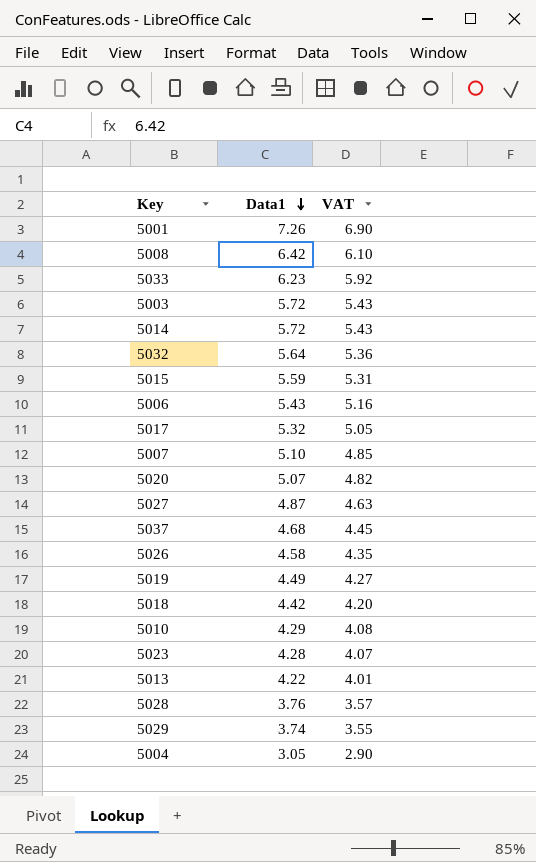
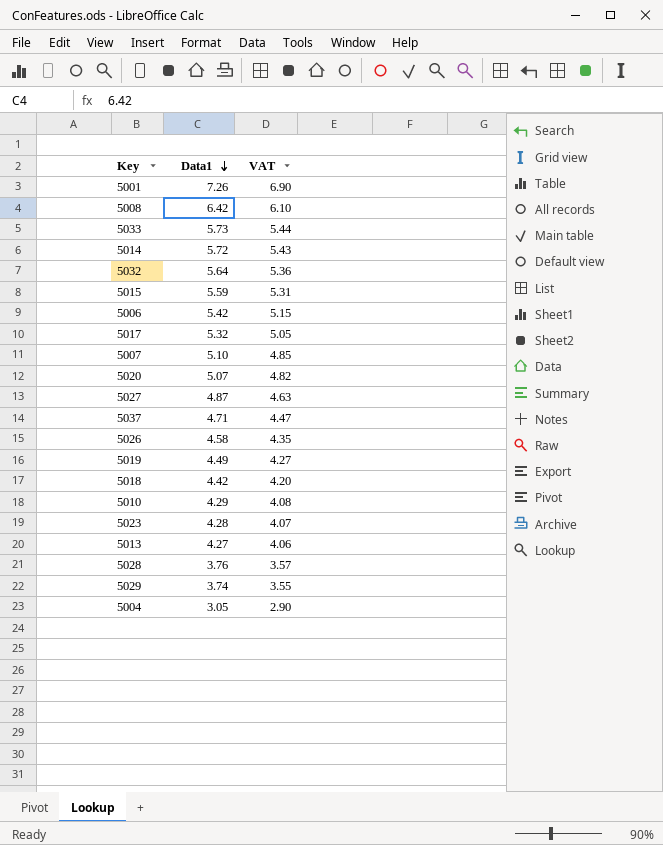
row 5003: 5.72 | 5.43 -> none
5033 | Data1: 6.23 -> 5.73
5033 | VAT: 5.92 -> 5.44
5006 | Data1: 5.43 -> 5.42
5006 | VAT: 5.16 -> 5.15
5037 | Data1: 4.68 -> 4.71
5037 | VAT: 4.45 -> 4.47
5013 | Data1: 4.22 -> 4.27
5013 | VAT: 4.01 -> 4.06

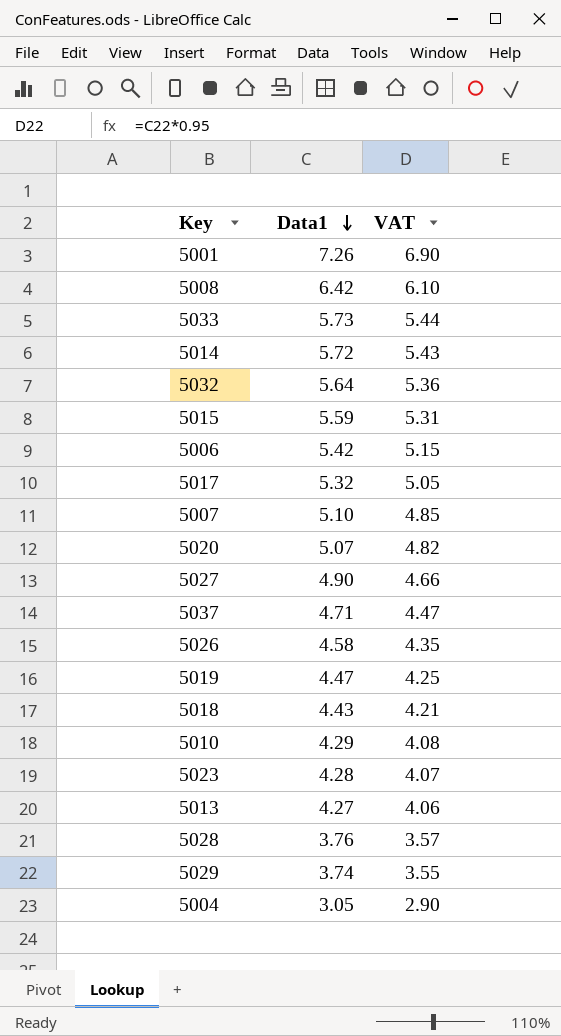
5027 | Data1: 4.87 -> 4.90
5027 | VAT: 4.63 -> 4.66
5019 | Data1: 4.49 -> 4.47
5019 | VAT: 4.27 -> 4.25
5018 | Data1: 4.42 -> 4.43
5018 | VAT: 4.20 -> 4.21

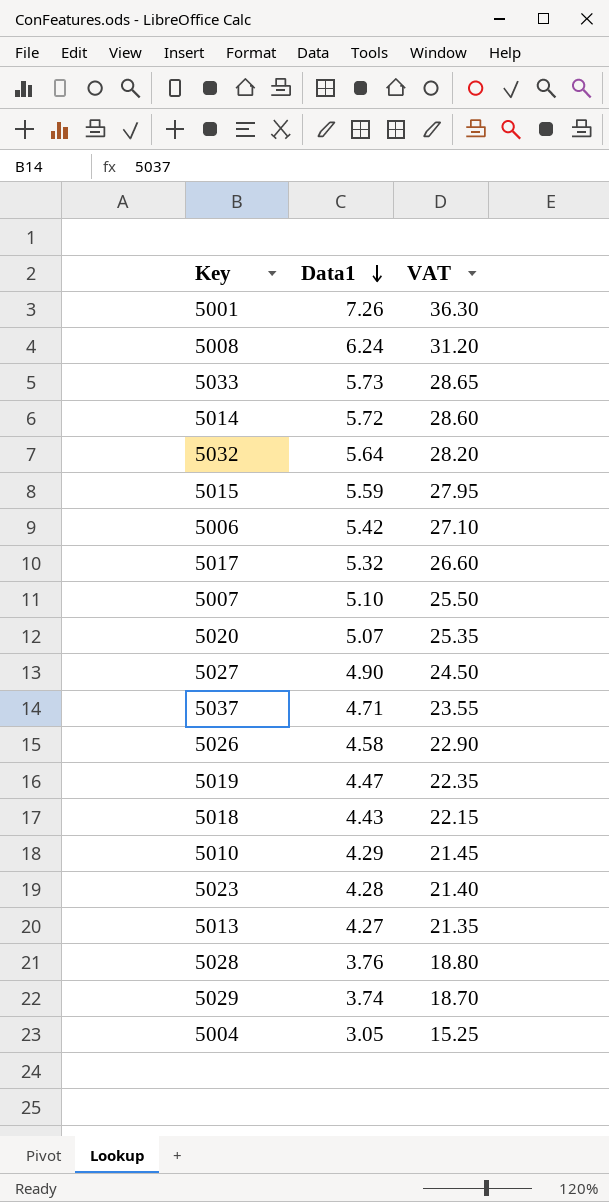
column VAT | formula: [Data1] * 0.95 -> [Data1] * 5
5008 | Data1: 6.42 -> 6.24

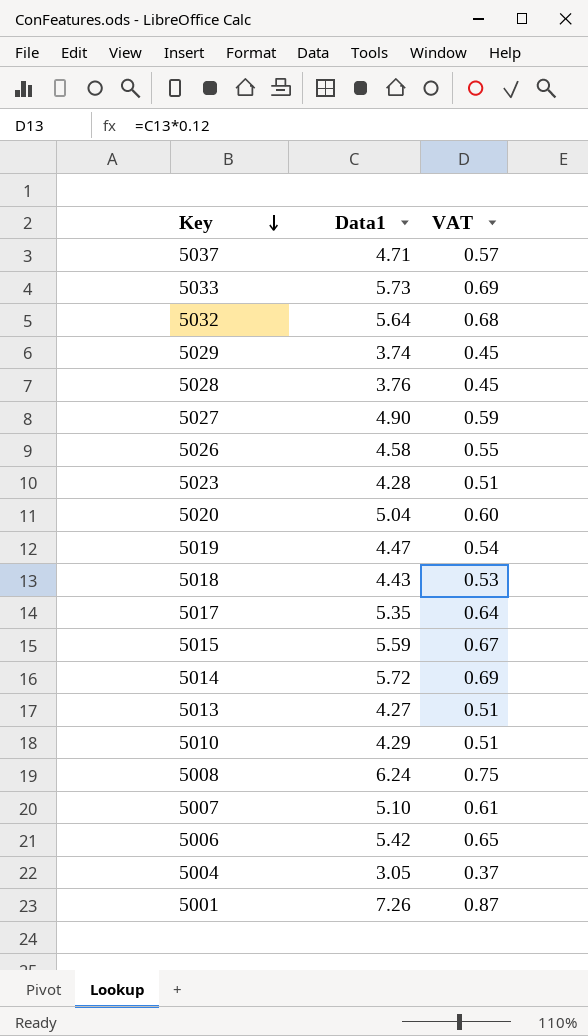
row order: Data1 descending -> Key descending
column VAT | formula: [Data1] * 5 -> [Data1] * 0.12
5020 | Data1: 5.07 -> 5.04
5017 | Data1: 5.32 -> 5.35

